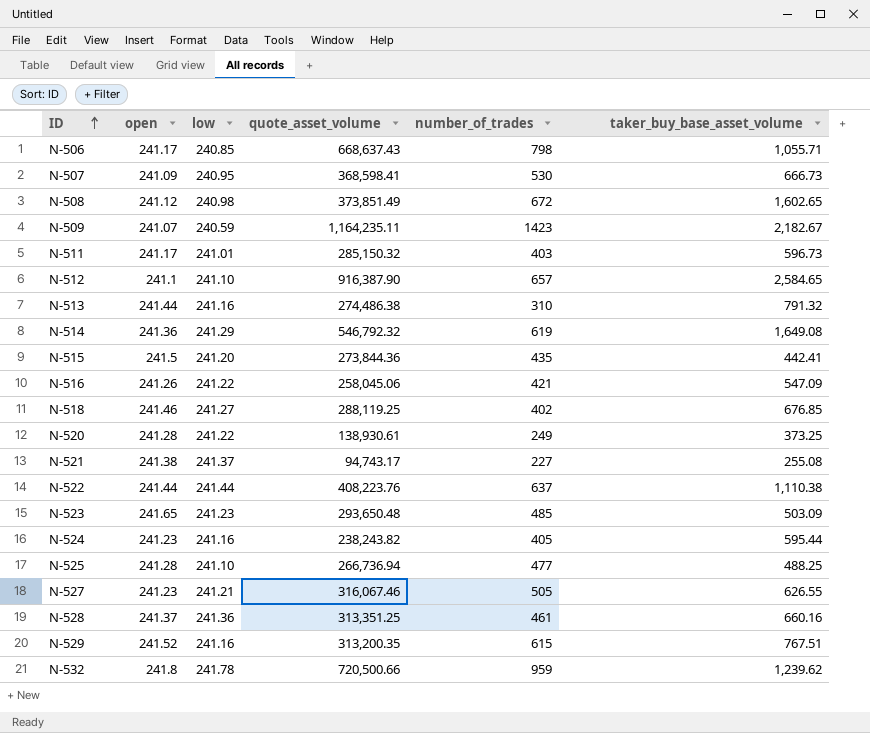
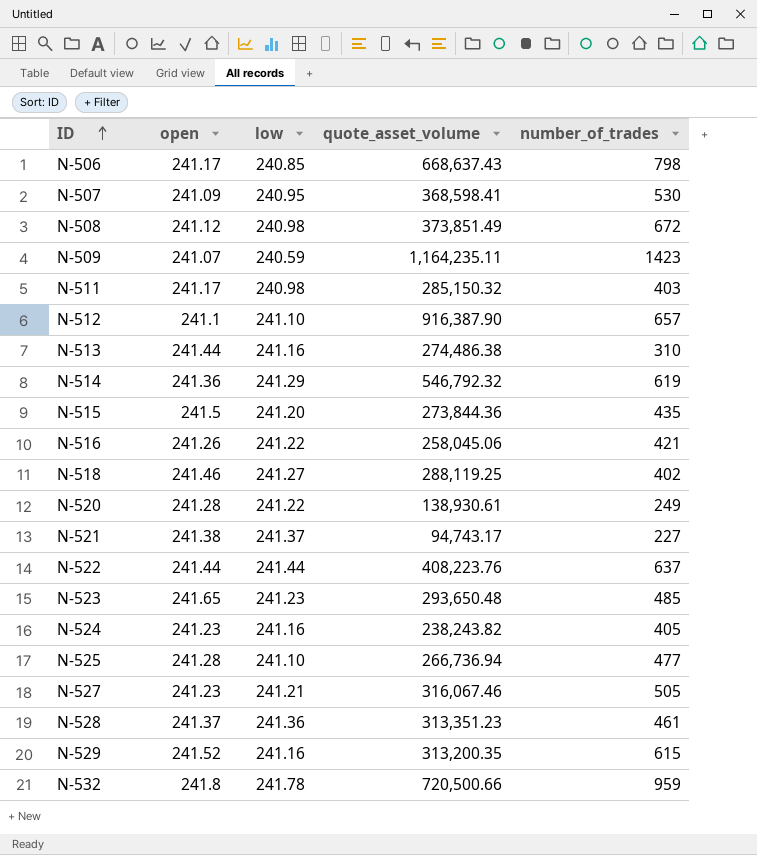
column taker_buy_base_asset_volume | position: 6 -> none
N-511 | low: 241.01 -> 240.98
N-528 | quote_asset_volume: 313,351.25 -> 313,351.23

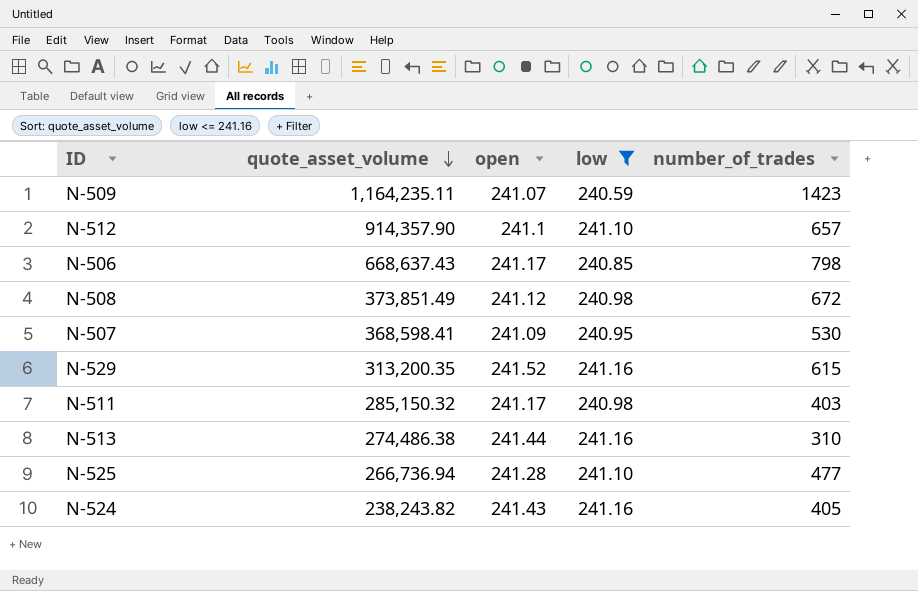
filter: none -> low <= 241.16
row order: ID ascending -> quote_asset_volume descending
column quote_asset_volume | position: 4 -> 2
N-512 | quote_asset_volume: 916,387.90 -> 914,357.90
N-524 | open: 241.23 -> 241.43

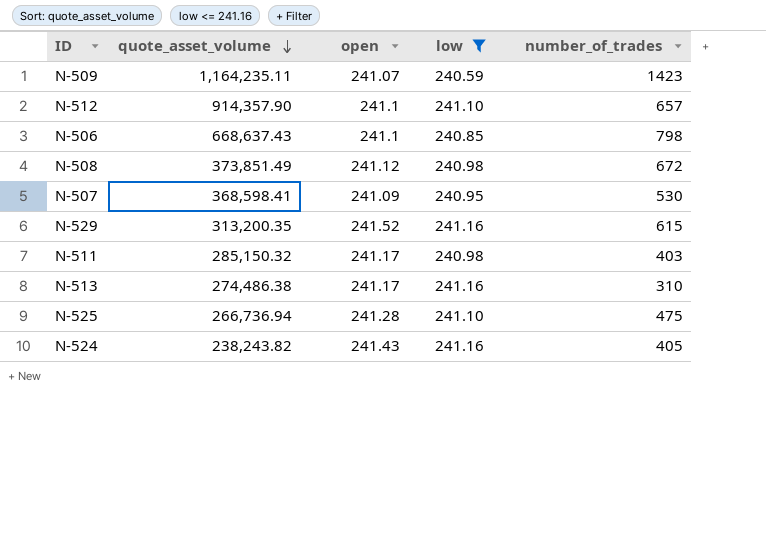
N-506 | open: 241.17 -> 241.1
N-513 | open: 241.44 -> 241.17
N-525 | number_of_trades: 477 -> 475

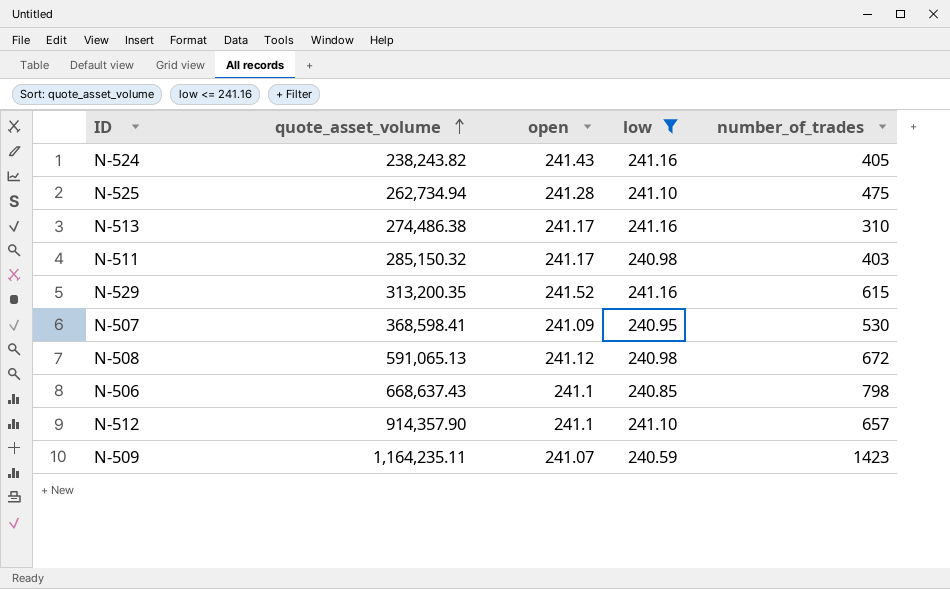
row order: quote_asset_volume descending -> quote_asset_volume ascending
N-525 | quote_asset_volume: 266,736.94 -> 262,734.94
N-508 | quote_asset_volume: 373,851.49 -> 591,065.13

